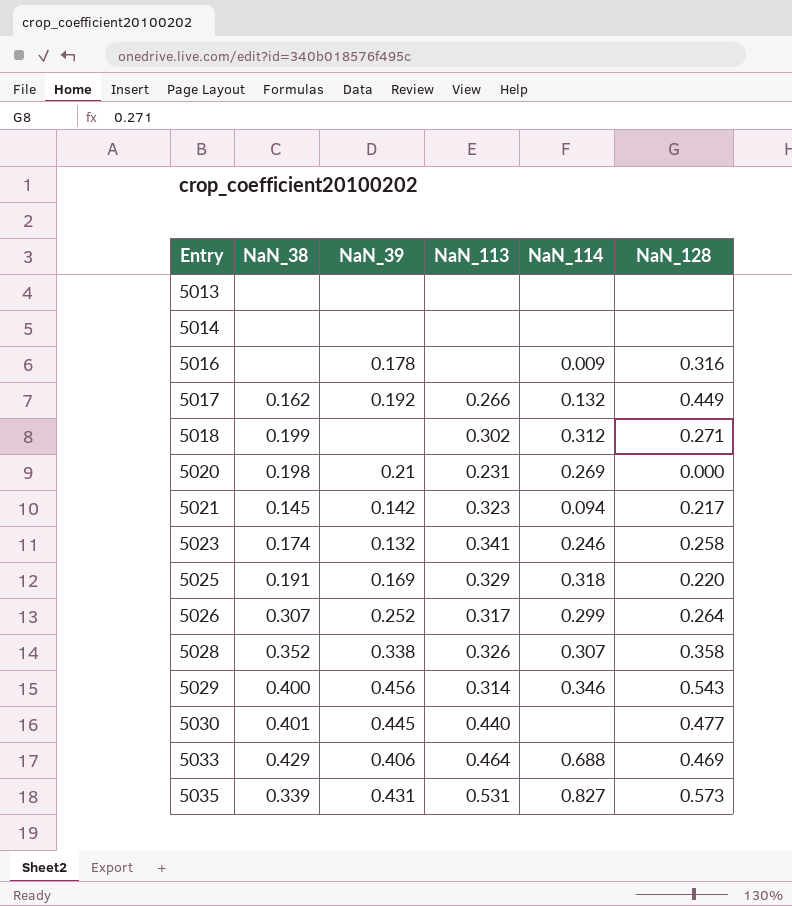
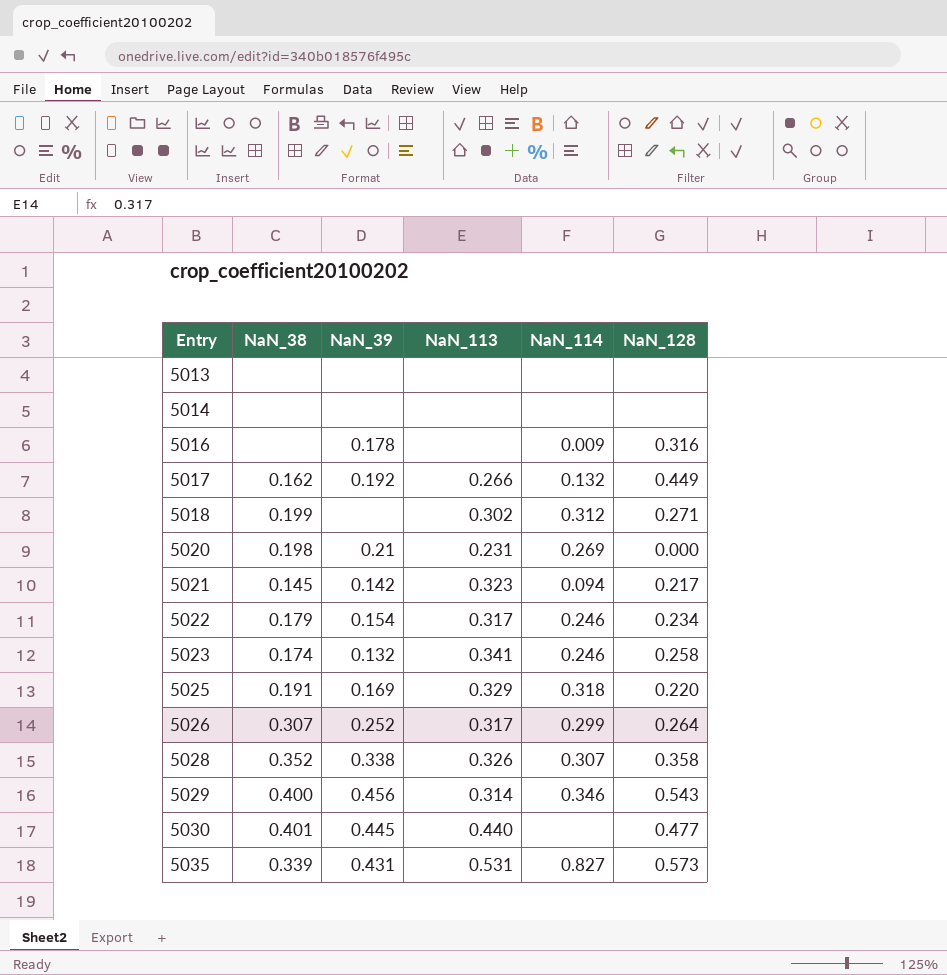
row 5033: 0.429 | 0.406 | 0.464 | 0.688 | 0.469 -> none
row 5022: none -> 0.179 | 0.154 | 0.317 | 0.246 | 0.234

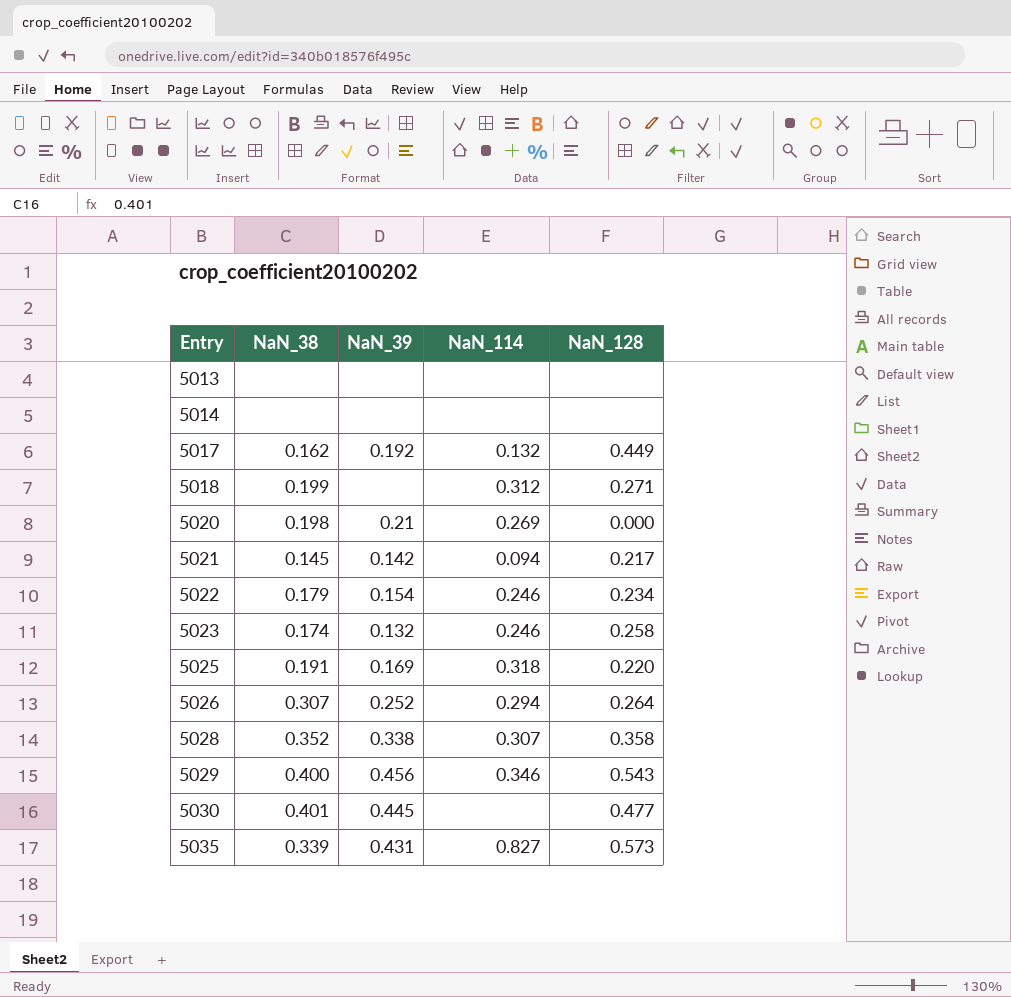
column NaN_113 | position: 4 -> none
row 5016: none | 0.178 | none | 0.009 | 0.316 -> none
5026 | NaN_114: 0.299 -> 0.294

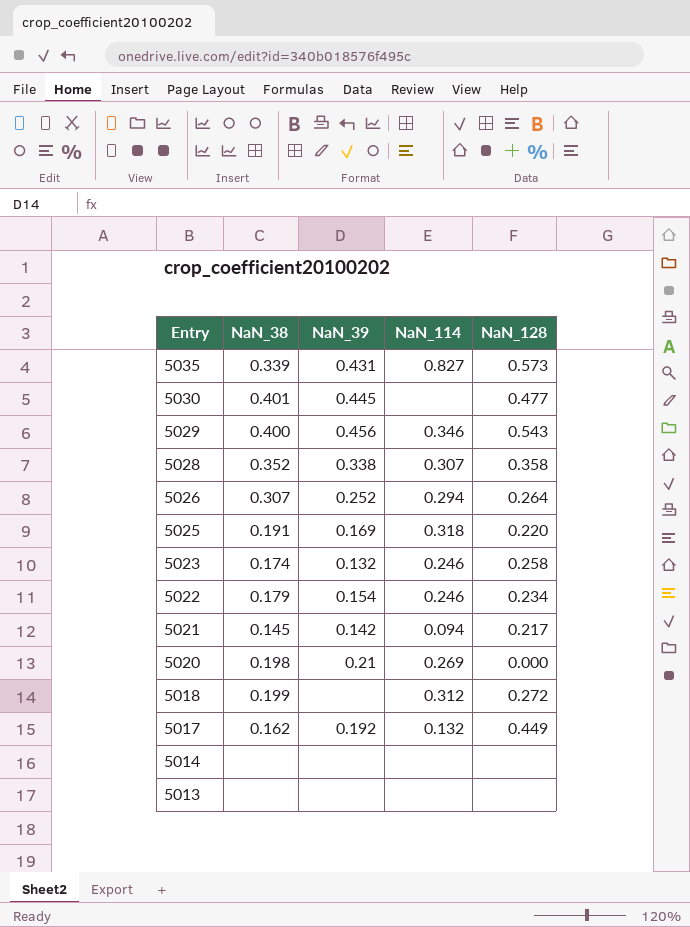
row order: Entry ascending -> Entry descending
5018 | NaN_128: 0.271 -> 0.272

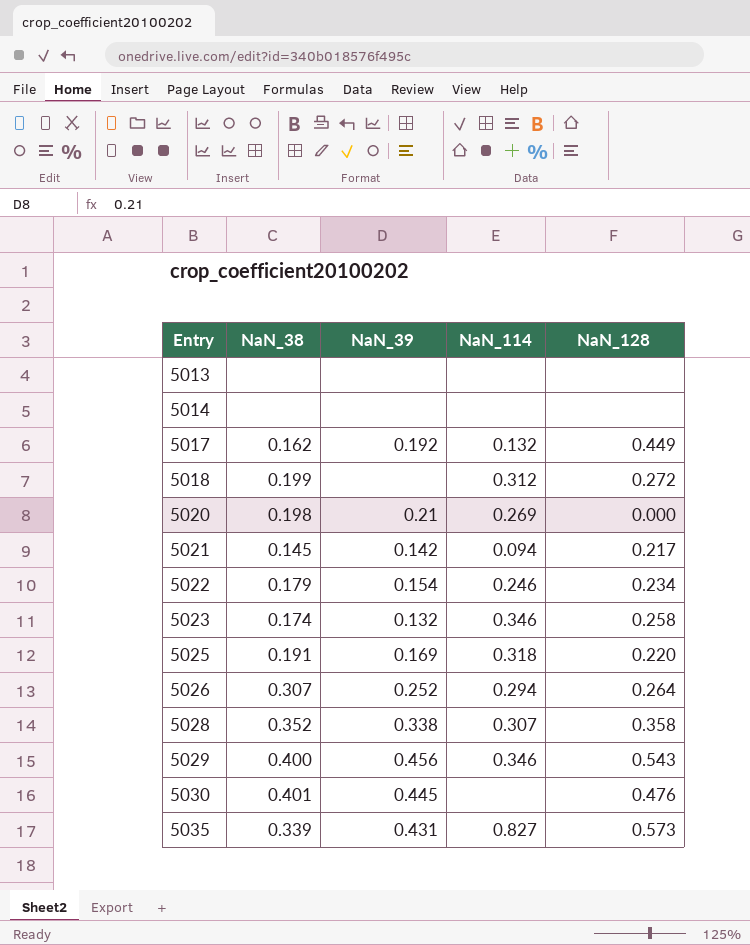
row order: Entry descending -> Entry ascending
5023 | NaN_114: 0.246 -> 0.346
5030 | NaN_128: 0.477 -> 0.476

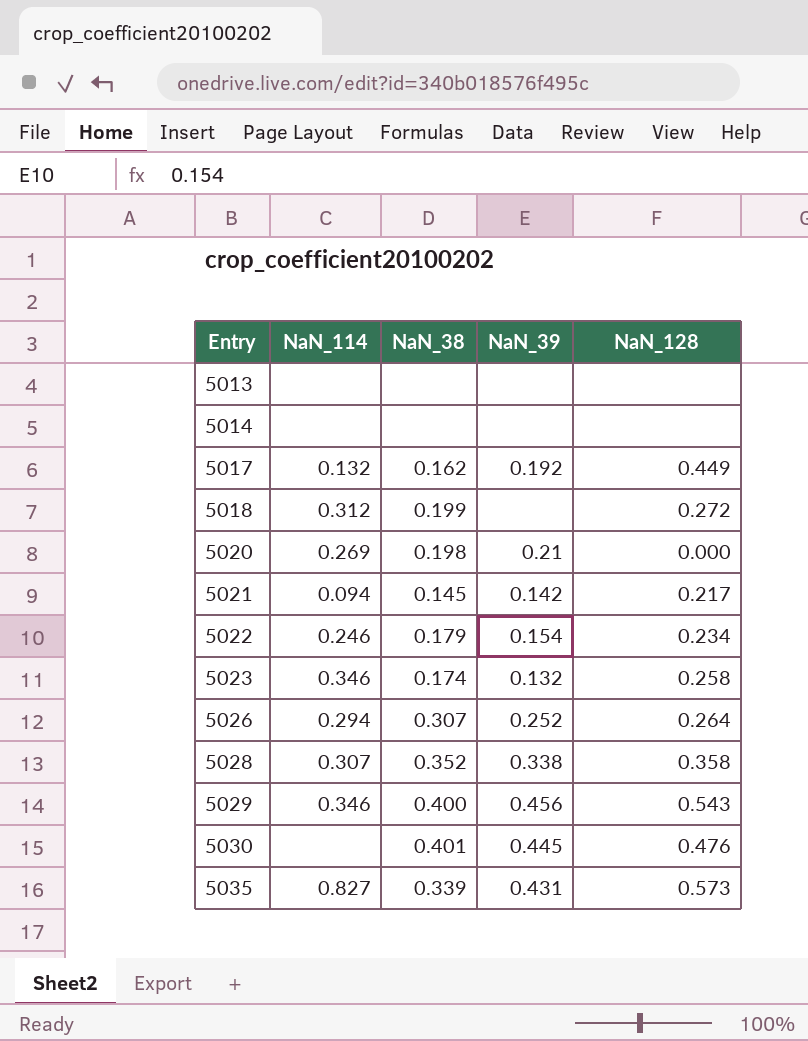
column NaN_114 | position: 4 -> 2
row 5025: 0.191 | 0.169 | 0.318 | 0.220 -> none

